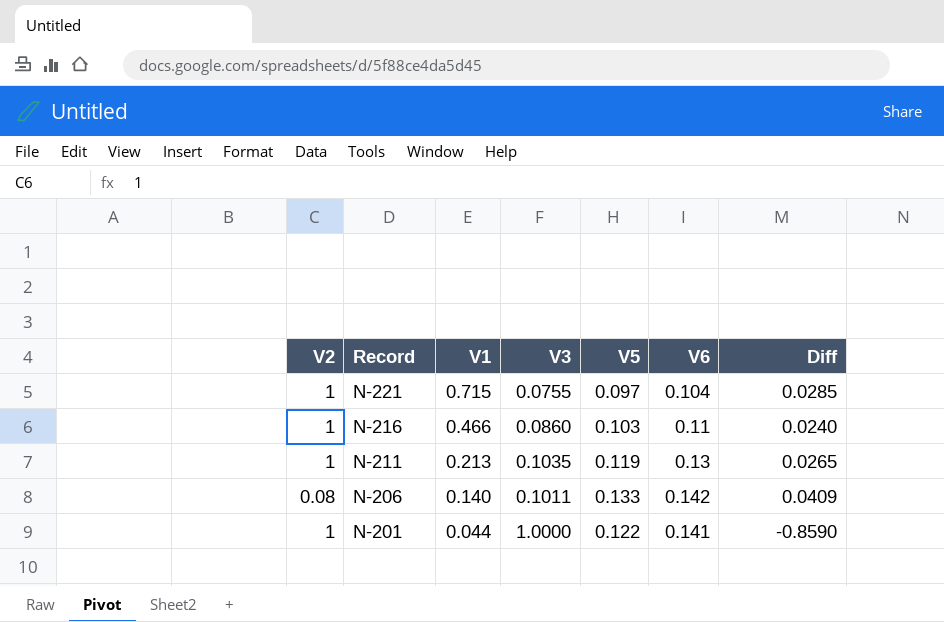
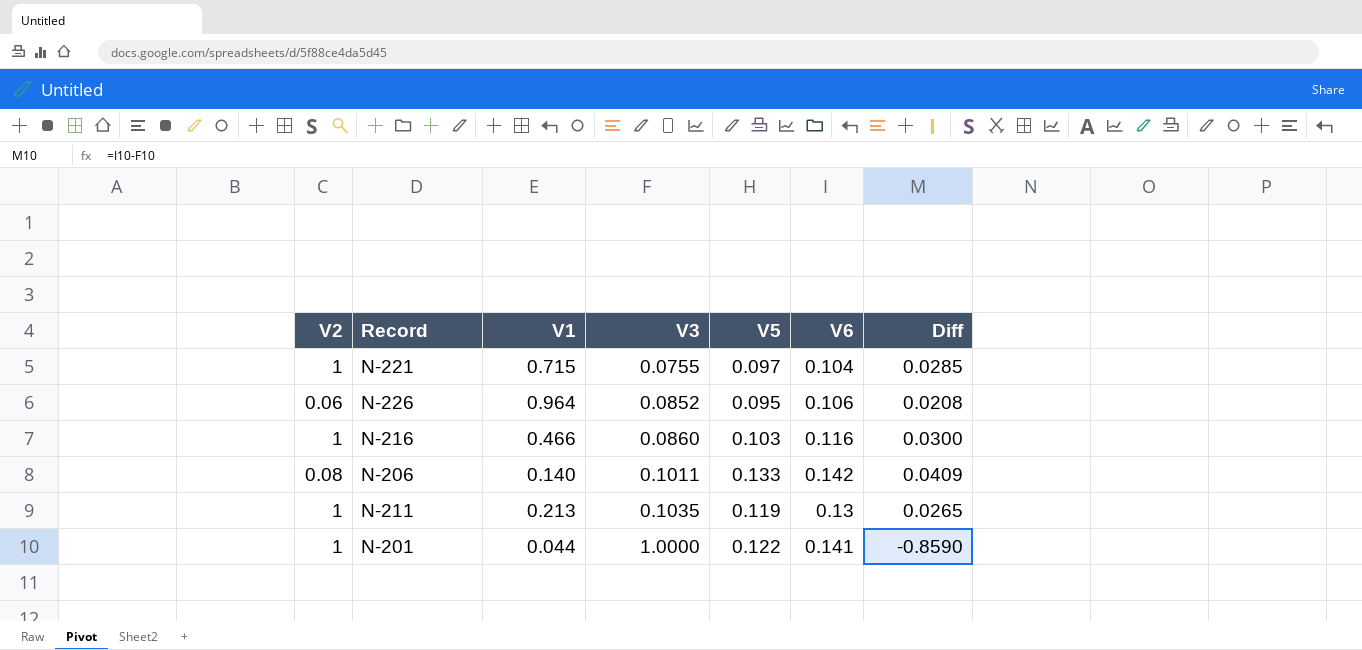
row order: Record descending -> V3 ascending
row N-226: none -> 0.06 | 0.964 | 0.0852 | 0.095 | 0.106 | 0.0208
N-216 | V6: 0.11 -> 0.116
N-216 | Diff: 0.0240 -> 0.0300

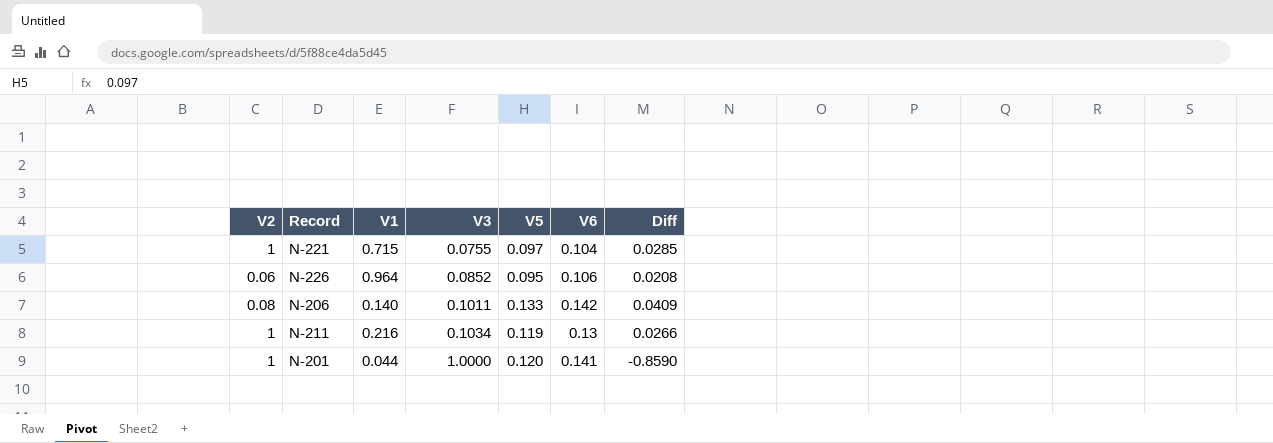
row N-216: 1 | 0.466 | 0.0860 | 0.103 | 0.116 | 0.0300 -> none
N-211 | V1: 0.213 -> 0.216
N-211 | V3: 0.1035 -> 0.1034
N-211 | Diff: 0.0265 -> 0.0266
N-201 | V5: 0.122 -> 0.120

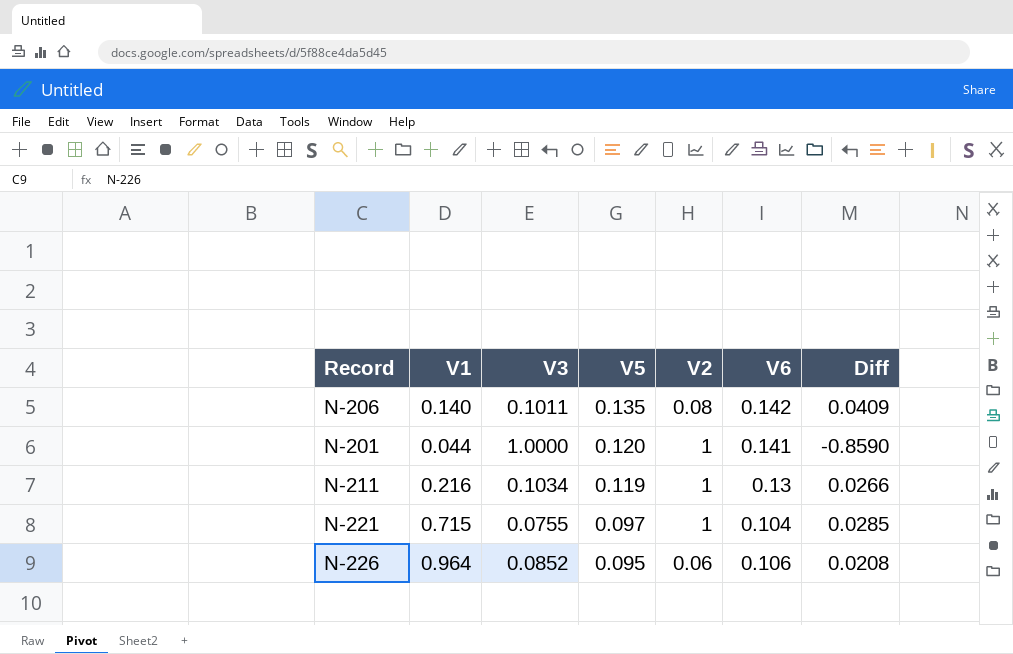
row order: V3 ascending -> V5 descending
column V2 | position: 1 -> 5
N-206 | V5: 0.133 -> 0.135

